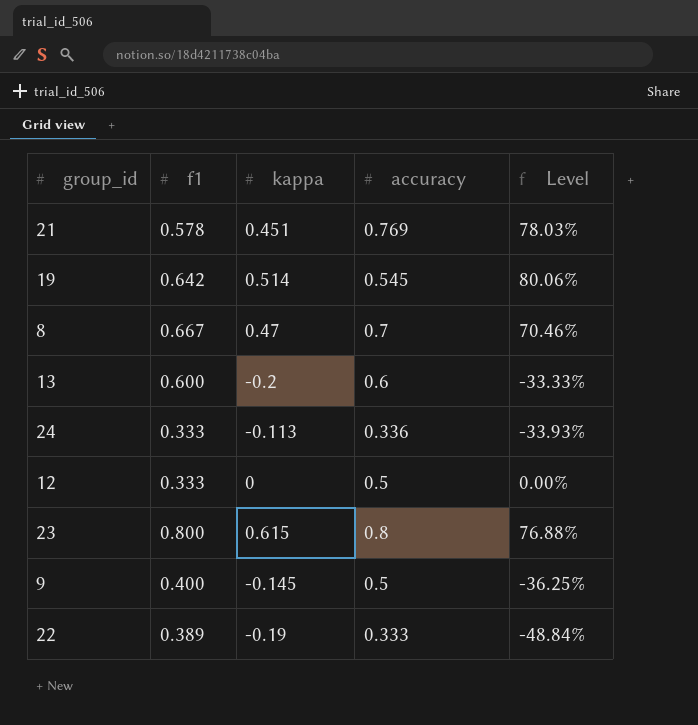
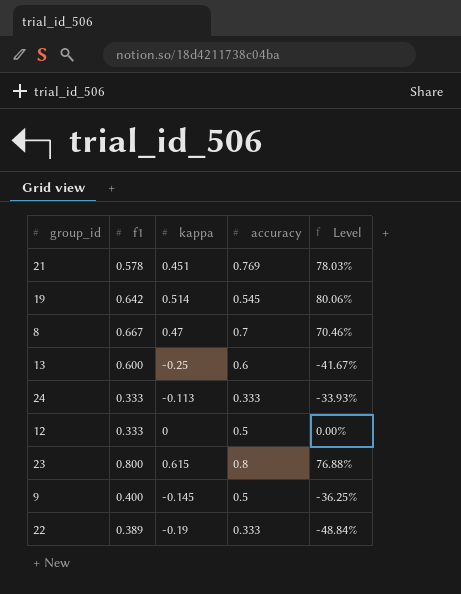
13 | kappa: -0.2 -> -0.25
13 | Level: -33.33% -> -41.67%
24 | accuracy: 0.336 -> 0.333

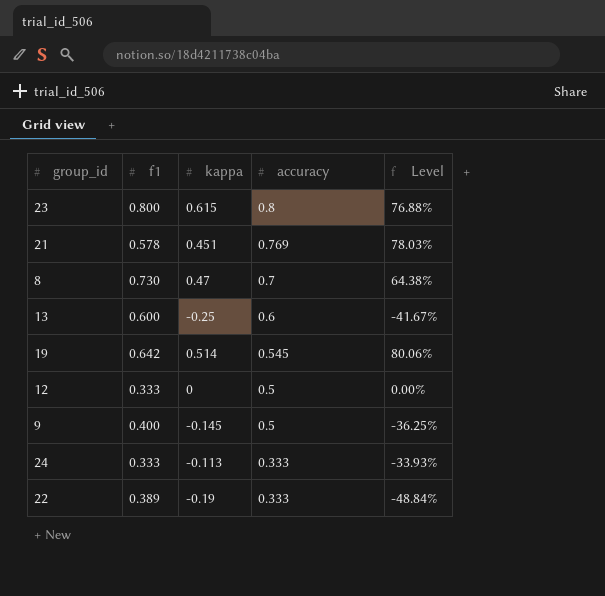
row order: none -> accuracy descending
8 | f1: 0.667 -> 0.730
8 | Level: 70.46% -> 64.38%

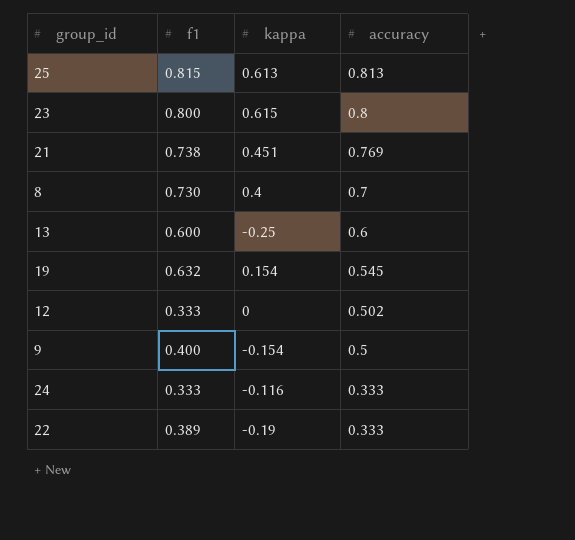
column Level | formula: [kappa] / [f1] -> none
row 25: none -> 0.815 | 0.613 | 0.813
21 | f1: 0.578 -> 0.738
8 | kappa: 0.47 -> 0.4
19 | f1: 0.642 -> 0.632
19 | kappa: 0.514 -> 0.154
12 | accuracy: 0.5 -> 0.502
9 | kappa: -0.145 -> -0.154
24 | kappa: -0.113 -> -0.116

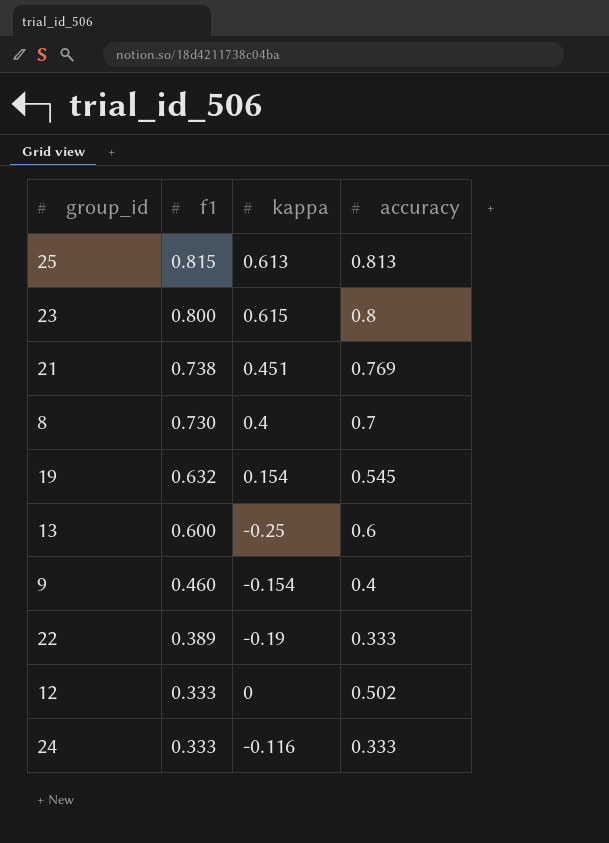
row order: accuracy descending -> f1 descending
9 | f1: 0.400 -> 0.460
9 | accuracy: 0.5 -> 0.4

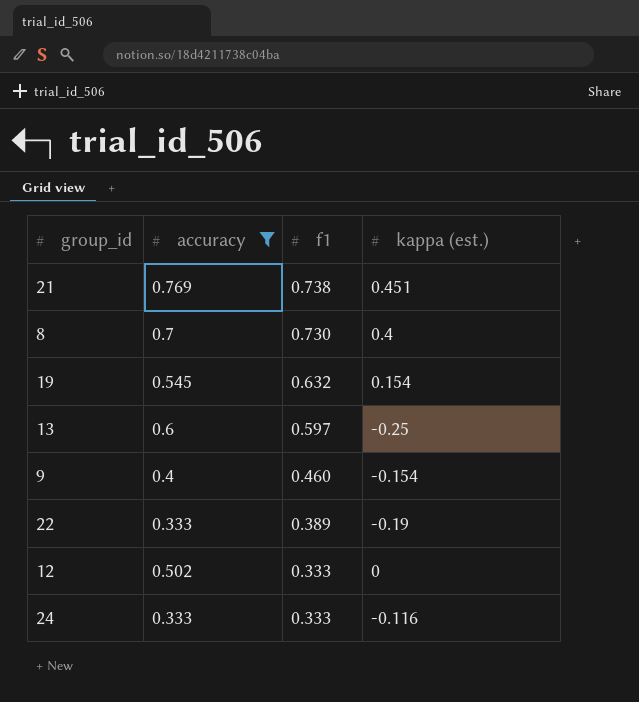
filter: none -> accuracy <= 0.769
column accuracy | position: 4 -> 2
column name: kappa -> kappa (est.)
13 | f1: 0.600 -> 0.597

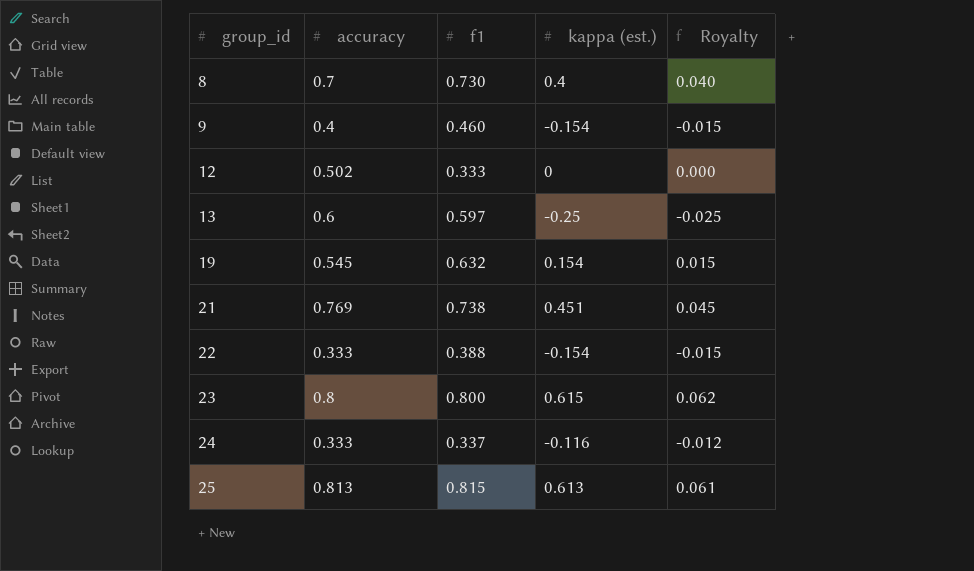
filter: accuracy <= 0.769 -> none
row order: f1 descending -> group_id ascending
column Royalty | formula: none -> [kappa (est.)] * 0.1
22 | f1: 0.389 -> 0.388
22 | kappa (est.): -0.19 -> -0.154
24 | f1: 0.333 -> 0.337

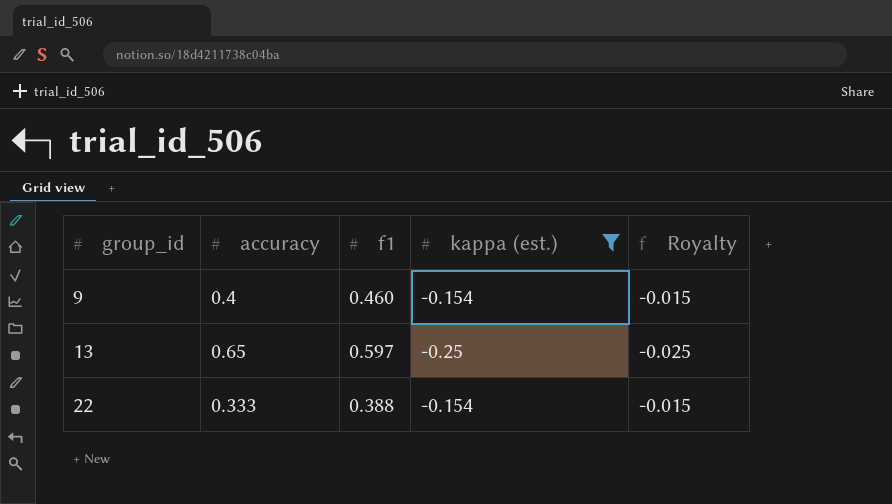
filter: none -> kappa (est.) <= -0.154
13 | accuracy: 0.6 -> 0.65

